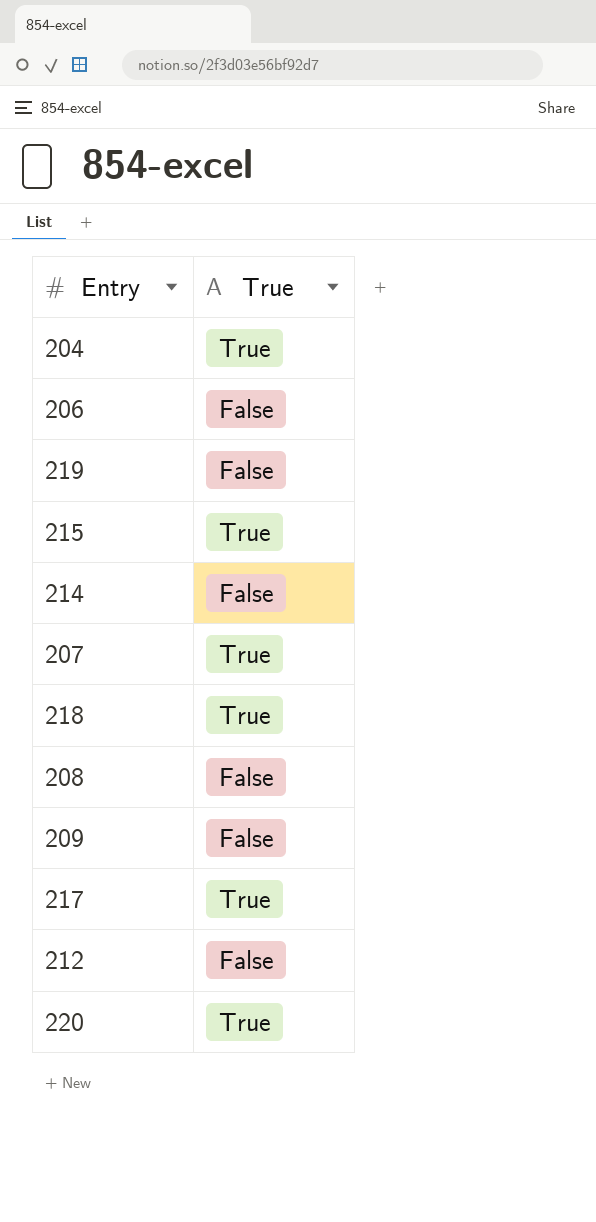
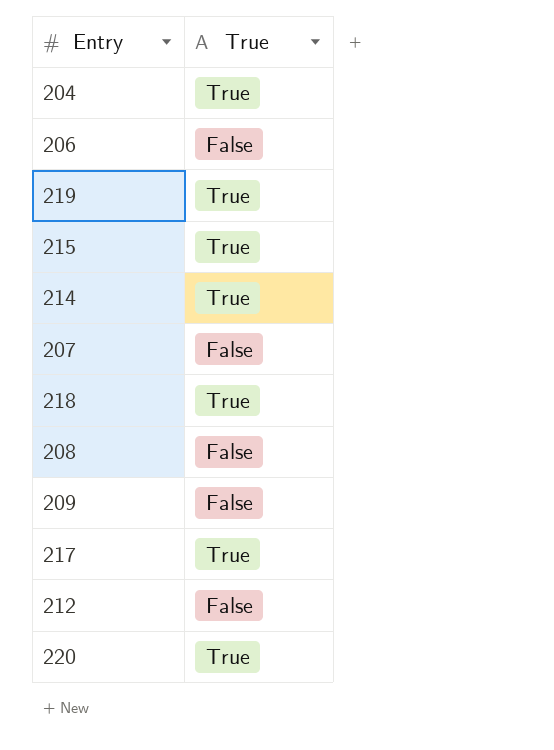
219 | True: False -> True
214 | True: False -> True
207 | True: True -> False

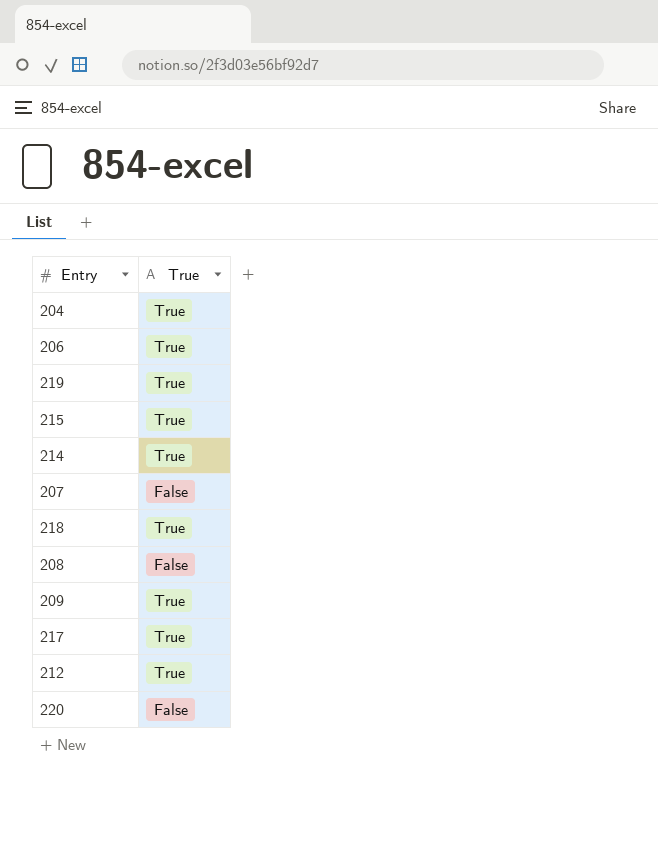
206 | True: False -> True
209 | True: False -> True
212 | True: False -> True
220 | True: True -> False

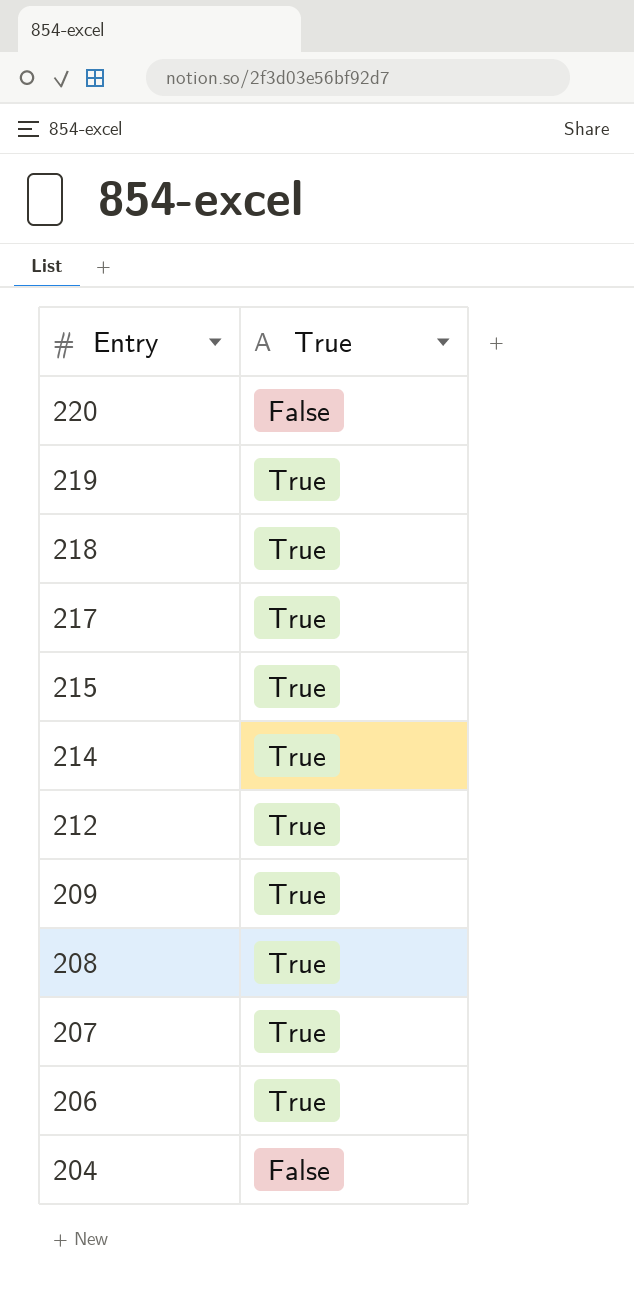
row order: none -> Entry descending
208 | True: False -> True
207 | True: False -> True
204 | True: True -> False

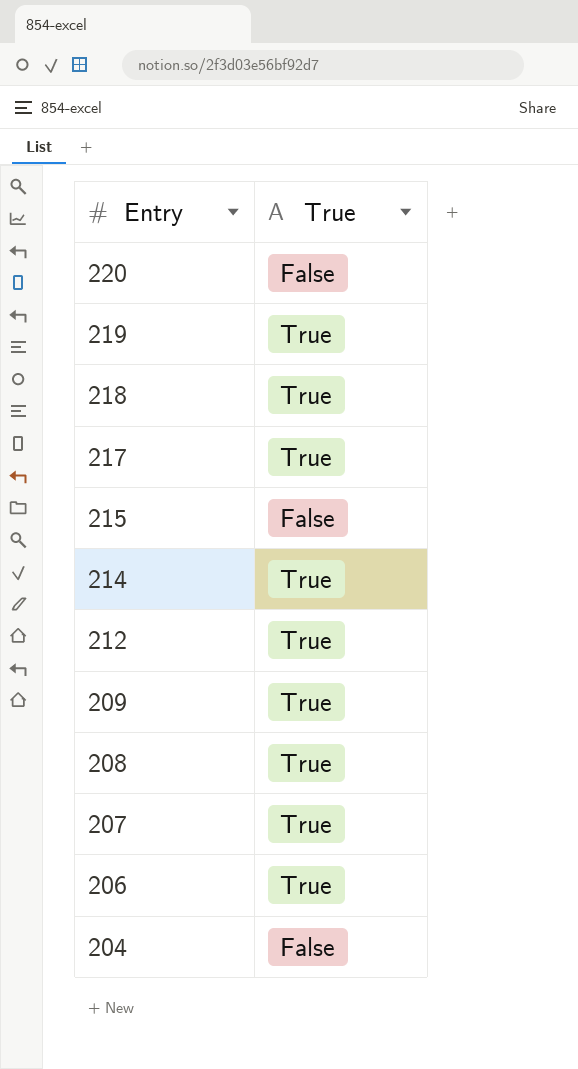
215 | True: True -> False

